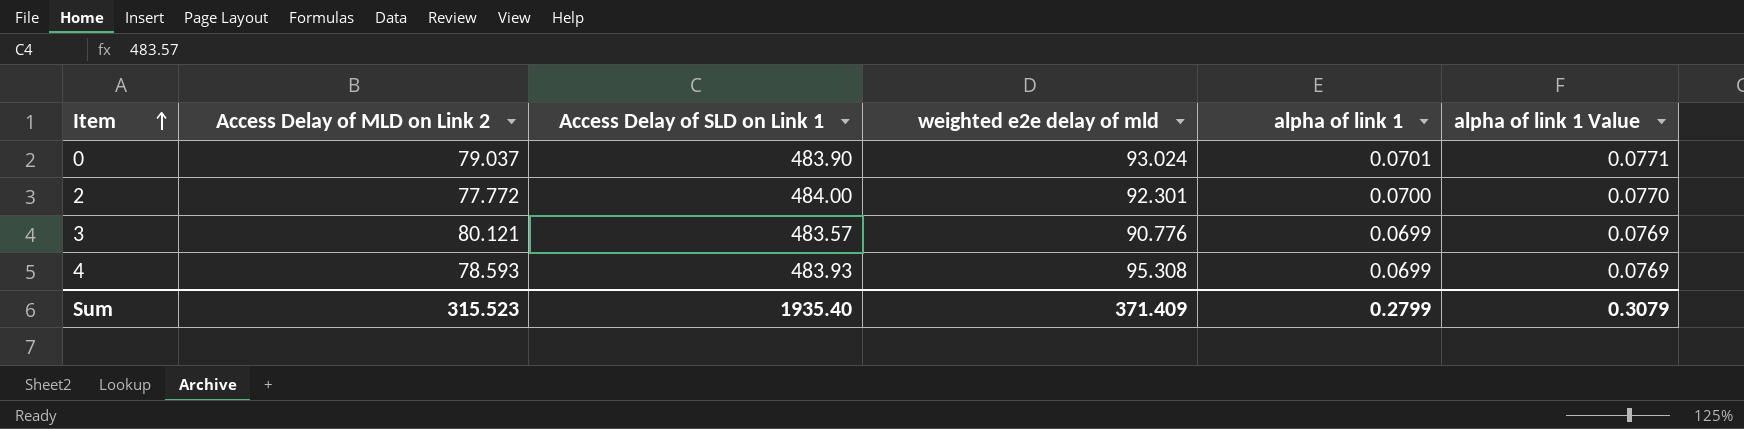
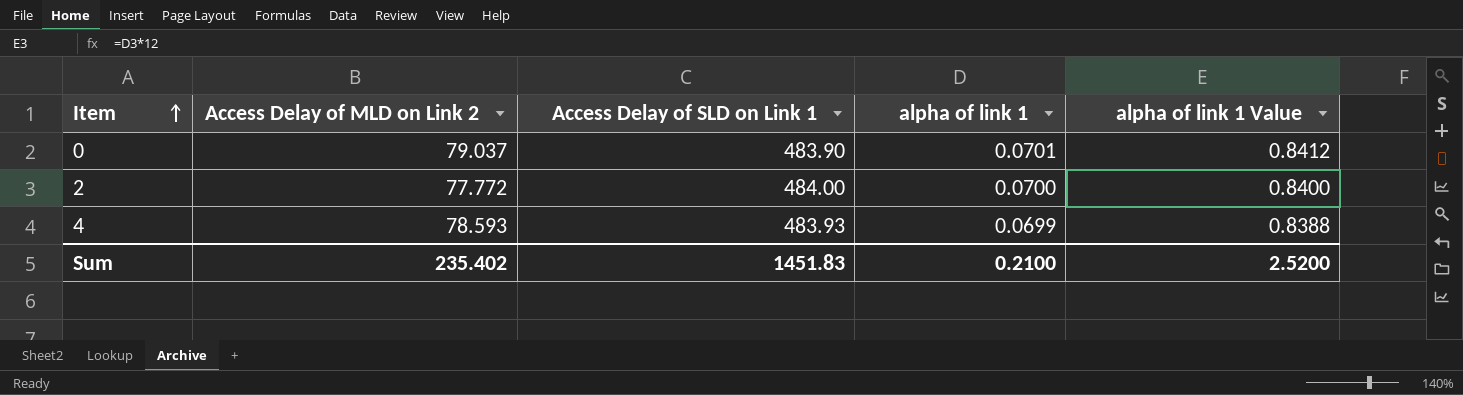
column weighted e2e delay of mld | position: 4 -> none
column alpha of link 1 Value | formula: [alpha of link 1] * 1.1 -> [alpha of link 1] * 12
row 3: 80.121 | 483.57 | 90.776 | 0.0699 | 0.0769 -> none
Sum | Access Delay of MLD on Link 2: 315.523 -> 235.402
Sum | Access Delay of SLD on Link 1: 1935.40 -> 1451.83
Sum | alpha of link 1: 0.2799 -> 0.2100
Sum | alpha of link 1 Value: 0.3079 -> 2.5200

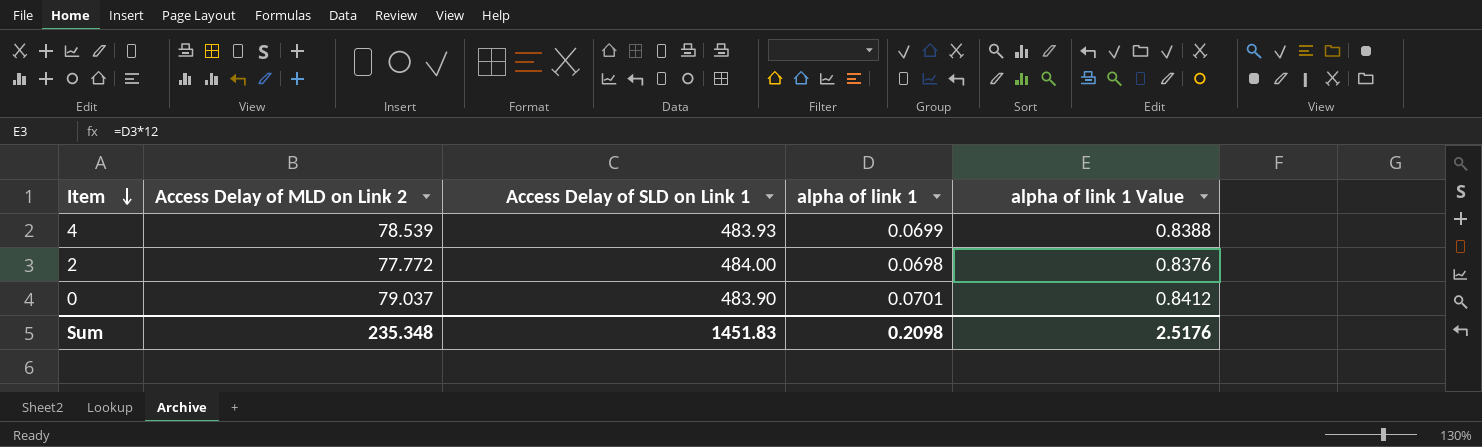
row order: Item ascending -> Item descending
4 | Access Delay of MLD on Link 2: 78.593 -> 78.539
2 | alpha of link 1: 0.0700 -> 0.0698
2 | alpha of link 1 Value: 0.8400 -> 0.8376
Sum | Access Delay of MLD on Link 2: 235.402 -> 235.348
Sum | alpha of link 1: 0.2100 -> 0.2098
Sum | alpha of link 1 Value: 2.5200 -> 2.5176

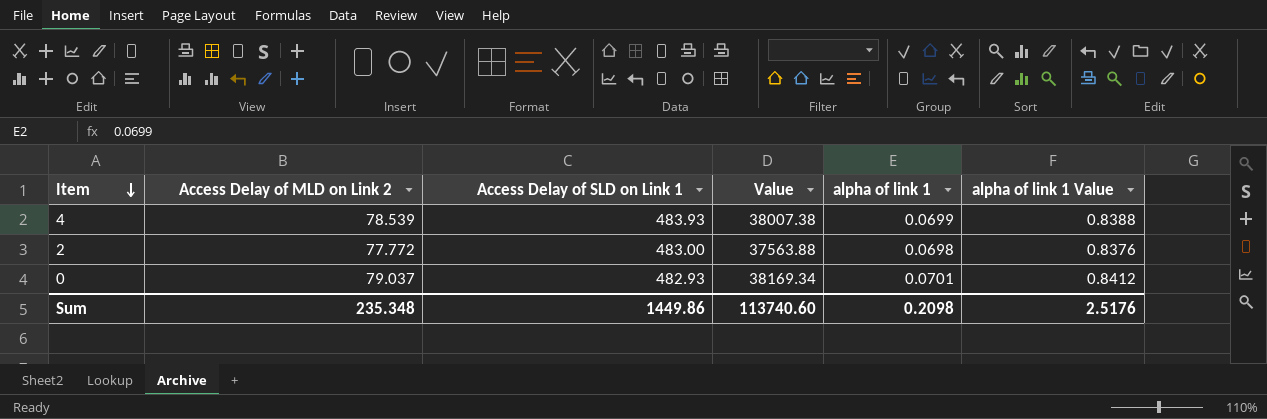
column Value | formula: none -> [Access Delay of MLD on Link 2] * [Access Delay of SLD on Link 1]
2 | Access Delay of SLD on Link 1: 484.00 -> 483.00
0 | Access Delay of SLD on Link 1: 483.90 -> 482.93
Sum | Access Delay of SLD on Link 1: 1451.83 -> 1449.86

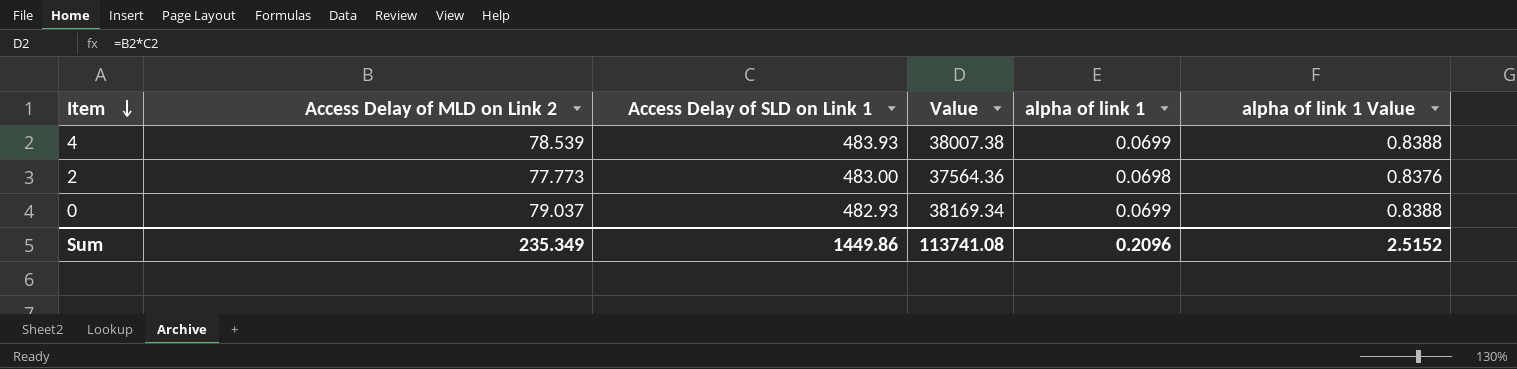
2 | Access Delay of MLD on Link 2: 77.772 -> 77.773
2 | Value: 37563.88 -> 37564.36
0 | alpha of link 1: 0.0701 -> 0.0699
0 | alpha of link 1 Value: 0.8412 -> 0.8388
Sum | Access Delay of MLD on Link 2: 235.348 -> 235.349
Sum | Value: 113740.60 -> 113741.08
Sum | alpha of link 1: 0.2098 -> 0.2096
Sum | alpha of link 1 Value: 2.5176 -> 2.5152

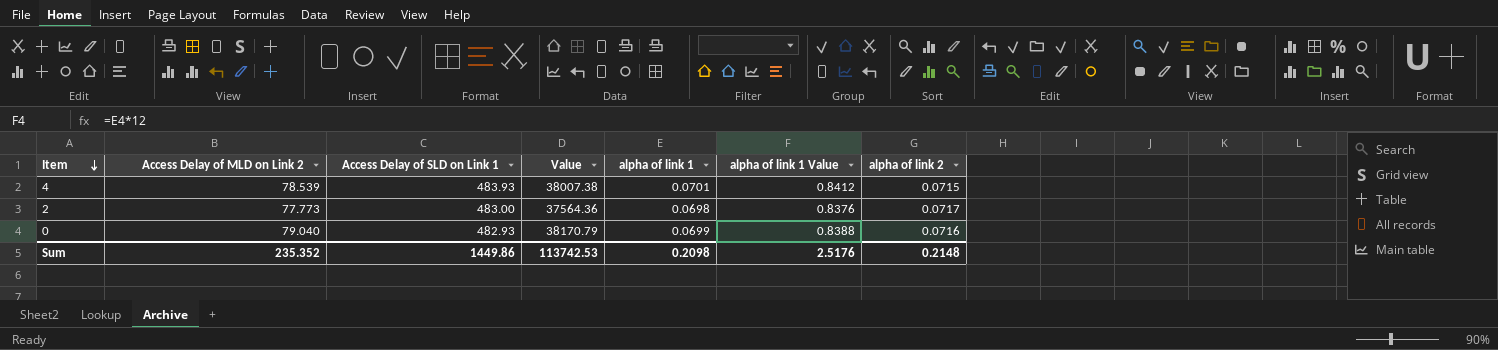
column alpha of link 2 | position: none -> 7
4 | alpha of link 1: 0.0699 -> 0.0701
4 | alpha of link 1 Value: 0.8388 -> 0.8412
0 | Access Delay of MLD on Link 2: 79.037 -> 79.040
0 | Value: 38169.34 -> 38170.79
Sum | Access Delay of MLD on Link 2: 235.349 -> 235.352
Sum | Value: 113741.08 -> 113742.53
Sum | alpha of link 1: 0.2096 -> 0.2098
Sum | alpha of link 1 Value: 2.5152 -> 2.5176

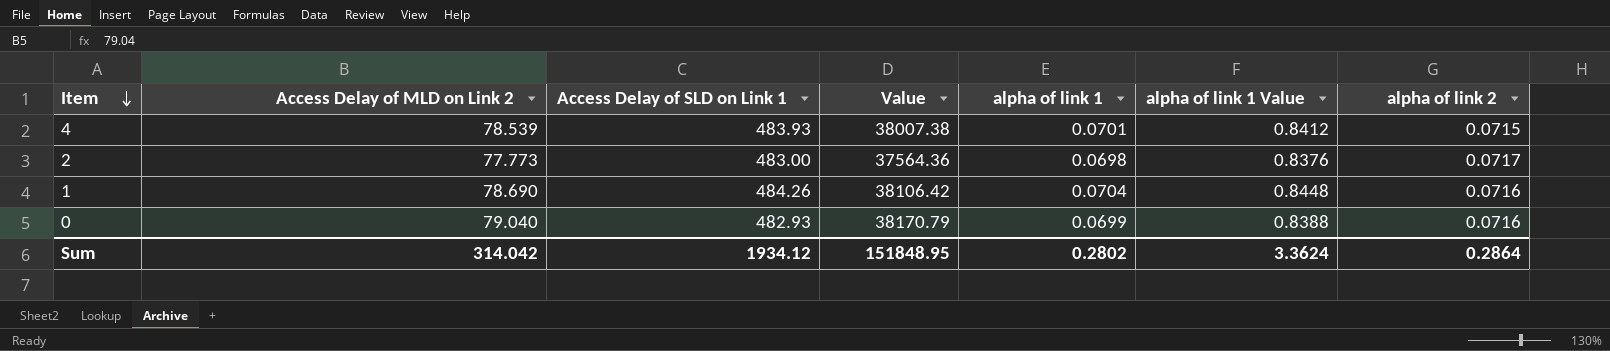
row 1: none -> 78.690 | 484.26 | 38106.42 | 0.0704 | 0.8448 | 0.0716
Sum | Access Delay of MLD on Link 2: 235.352 -> 314.042
Sum | Access Delay of SLD on Link 1: 1449.86 -> 1934.12
Sum | Value: 113742.53 -> 151848.95
Sum | alpha of link 1: 0.2098 -> 0.2802
Sum | alpha of link 1 Value: 2.5176 -> 3.3624
Sum | alpha of link 2: 0.2148 -> 0.2864

